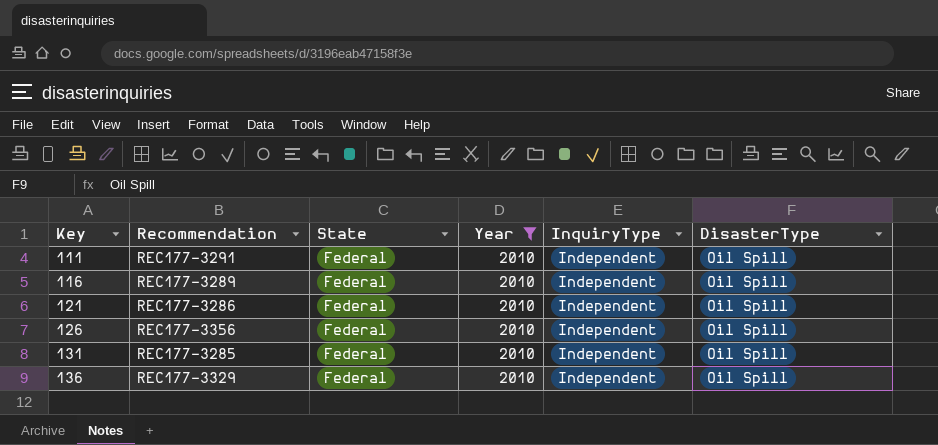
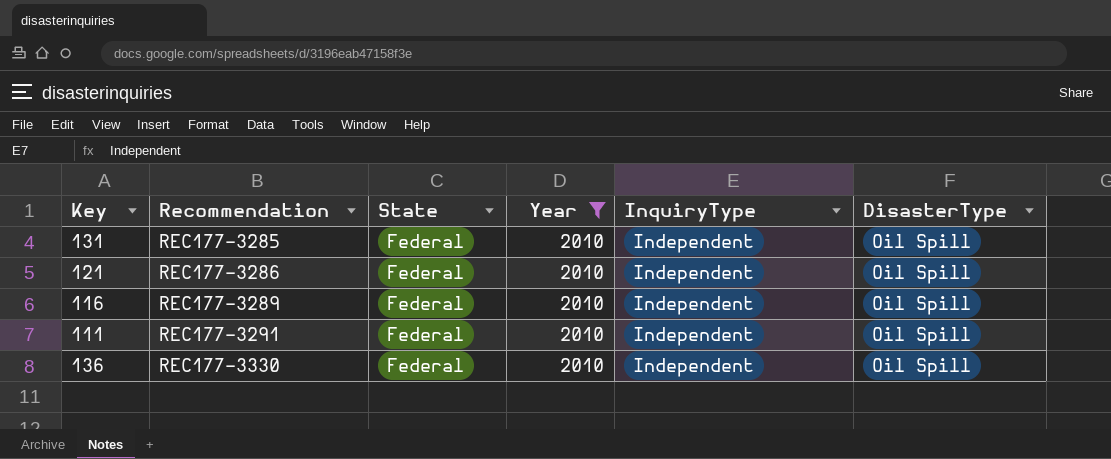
row order: Key ascending -> Recommendation ascending
row 126: REC177-3356 | Federal | 2010 | Independent | Oil Spill -> none
136 | Recommendation: REC177-3329 -> REC177-3330

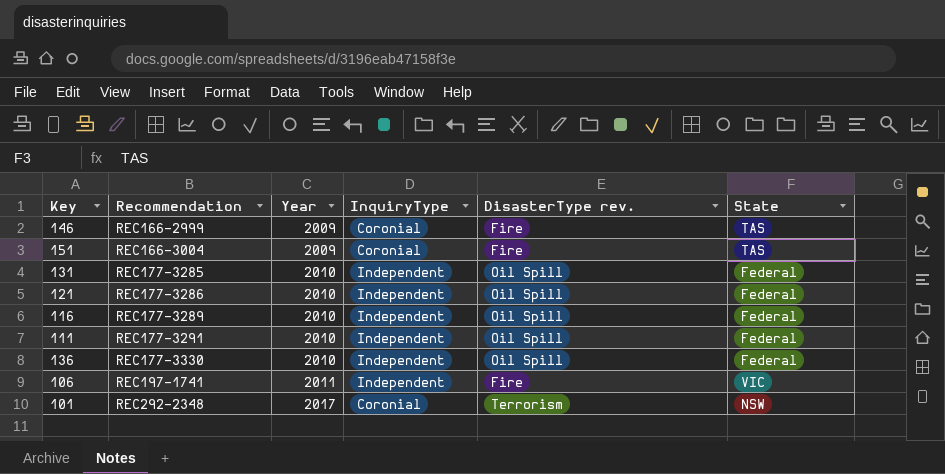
filter: Year = 2010 -> none
column name: DisasterType -> DisasterType rev.
column State | position: 3 -> 6

